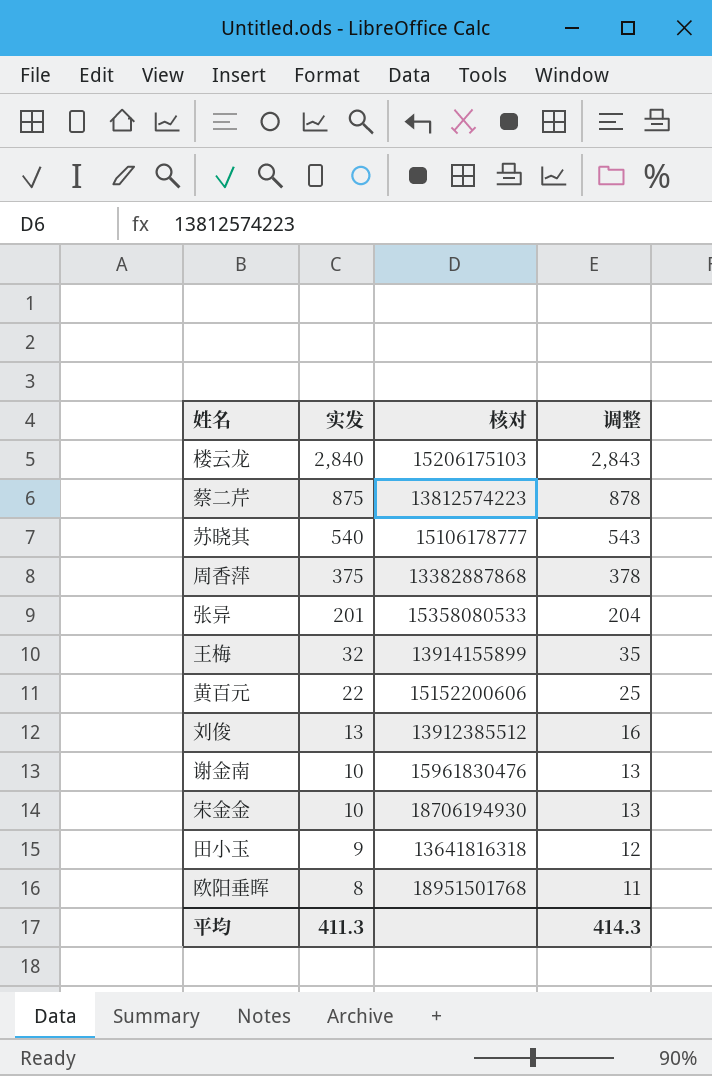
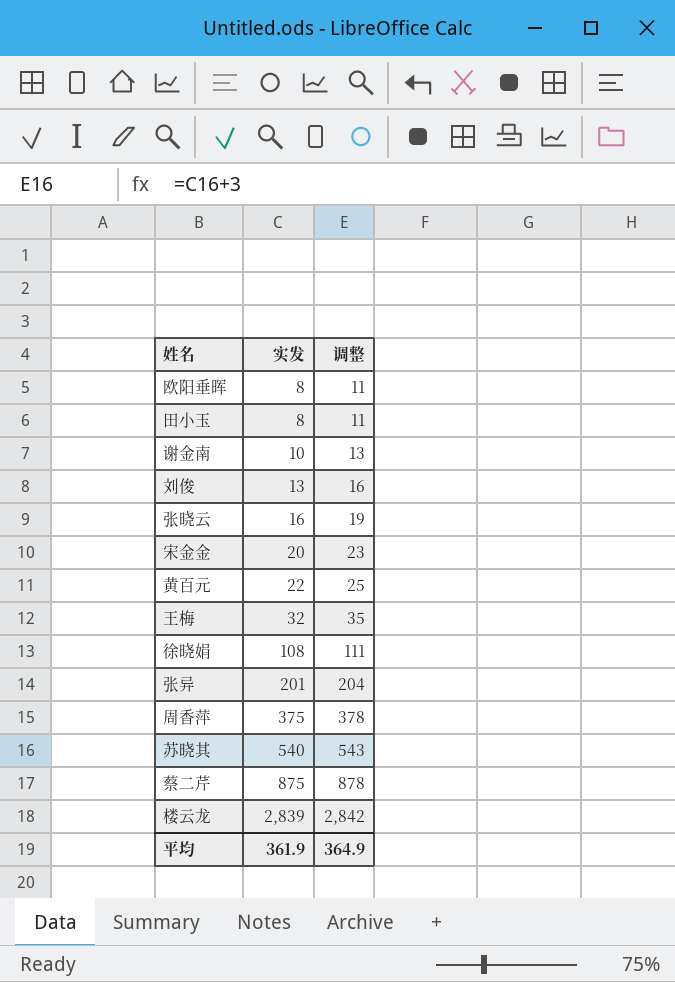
row order: 实发 descending -> 实发 ascending
column 核对 | position: 3 -> none
田小玉 | 实发: 9 -> 8
田小玉 | 调整: 12 -> 11
row 张晓云: none -> 16 | 19
宋金金 | 实发: 10 -> 20
宋金金 | 调整: 13 -> 23
row 徐晓娟: none -> 108 | 111
楼云龙 | 实发: 2,840 -> 2,839
楼云龙 | 调整: 2,843 -> 2,842
平均 | 实发: 411.3 -> 361.9
平均 | 调整: 414.3 -> 364.9

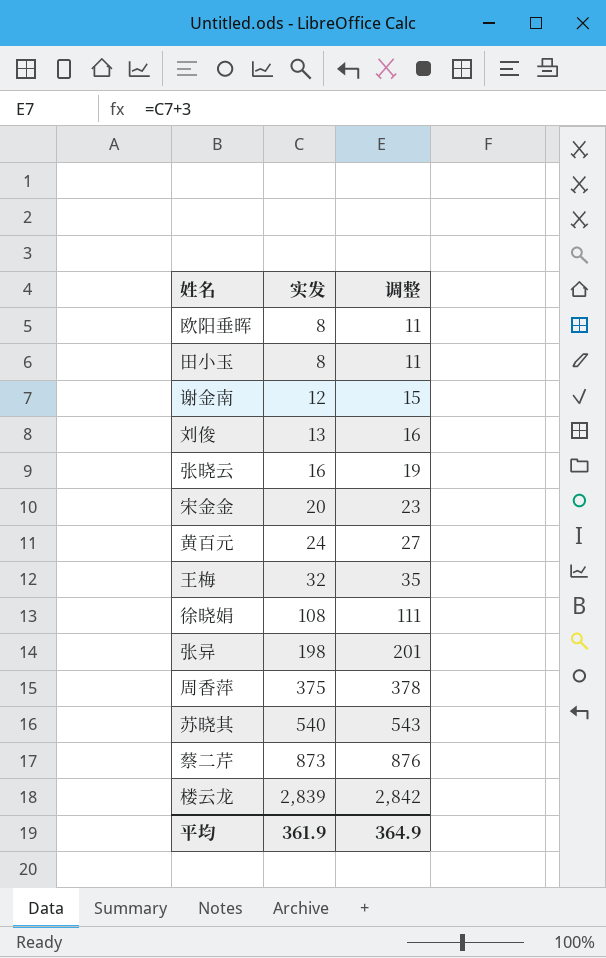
谢金南 | 实发: 10 -> 12
谢金南 | 调整: 13 -> 15
黄百元 | 实发: 22 -> 24
黄百元 | 调整: 25 -> 27
张异 | 实发: 201 -> 198
张异 | 调整: 204 -> 201
蔡二芹 | 实发: 875 -> 873
蔡二芹 | 调整: 878 -> 876

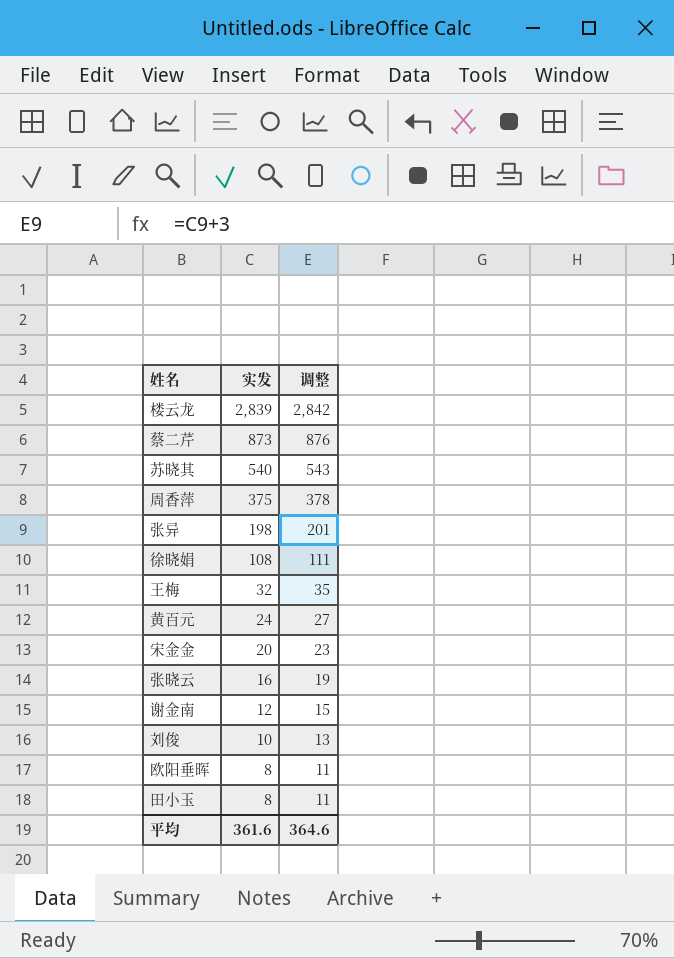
row order: 实发 ascending -> 实发 descending
刘俊 | 实发: 13 -> 10
刘俊 | 调整: 16 -> 13
平均 | 实发: 361.9 -> 361.6
平均 | 调整: 364.9 -> 364.6

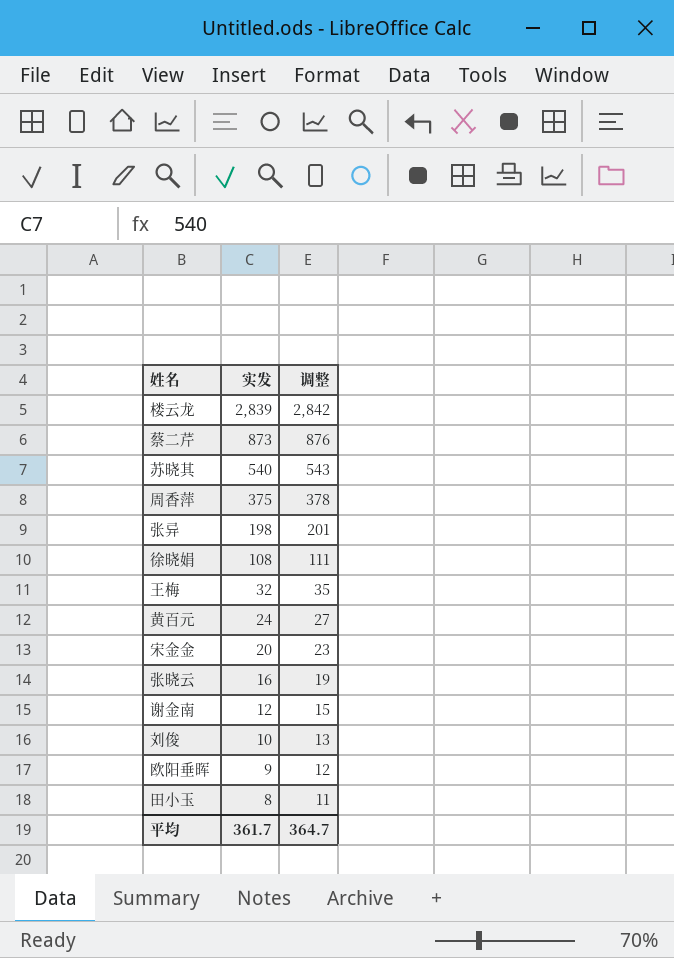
欧阳垂晖 | 实发: 8 -> 9
欧阳垂晖 | 调整: 11 -> 12
平均 | 实发: 361.6 -> 361.7
平均 | 调整: 364.6 -> 364.7

